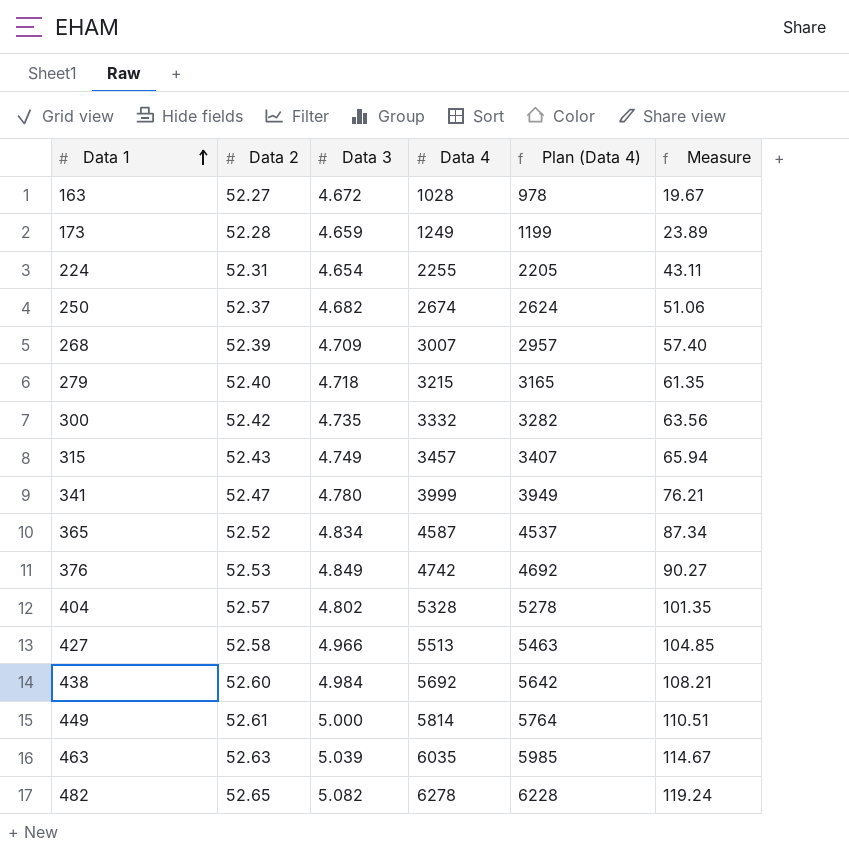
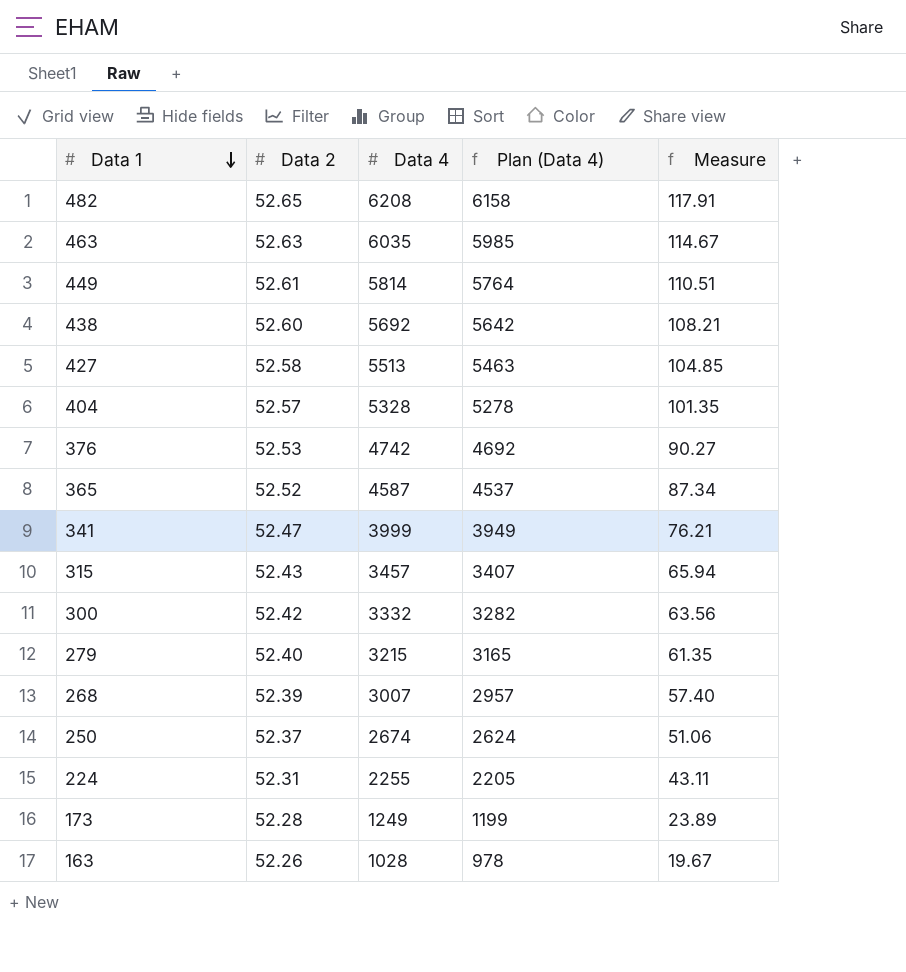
row order: Data 1 ascending -> Data 1 descending
column Data 3 | position: 3 -> none
482 | Data 4: 6278 -> 6208
482 | Plan (Data 4): 6228 -> 6158
482 | Measure: 119.24 -> 117.91
163 | Data 2: 52.27 -> 52.26

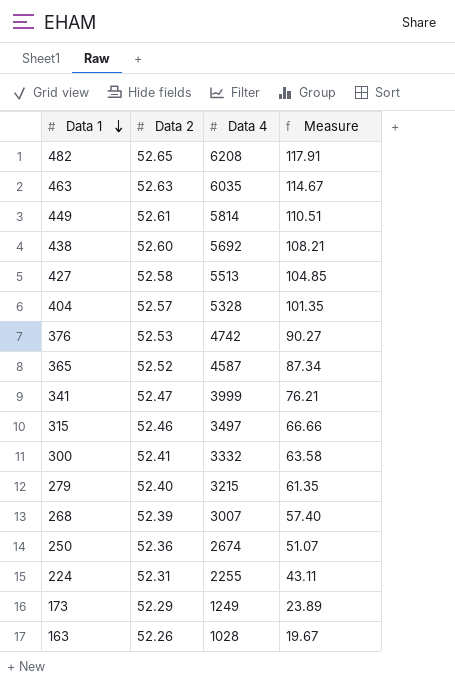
column Plan (Data 4) | formula: [Data 4] - 50 -> none
315 | Data 2: 52.43 -> 52.46
315 | Data 4: 3457 -> 3497
315 | Measure: 65.94 -> 66.66
300 | Data 2: 52.42 -> 52.41
300 | Measure: 63.56 -> 63.58
250 | Data 2: 52.37 -> 52.36
250 | Measure: 51.06 -> 51.07
173 | Data 2: 52.28 -> 52.29

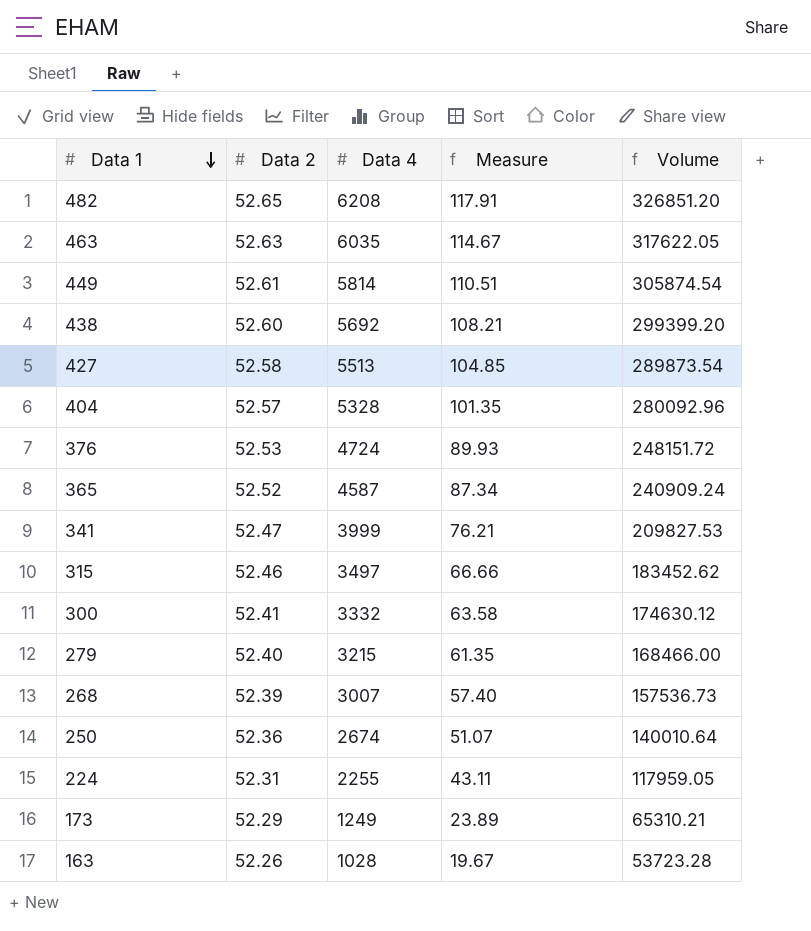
column Volume | formula: none -> [Data 2] * [Data 4]
376 | Data 4: 4742 -> 4724
376 | Measure: 90.27 -> 89.93

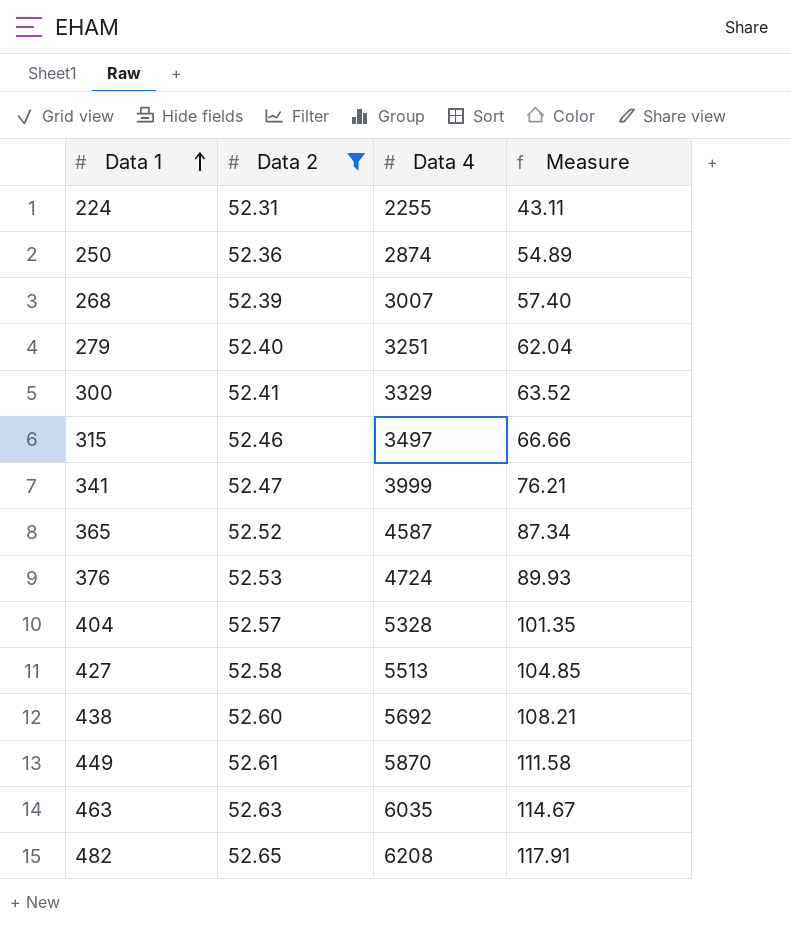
filter: none -> Data 2 >= 52.31
row order: Data 1 descending -> Data 1 ascending
column Volume | formula: [Data 2] * [Data 4] -> none
250 | Data 4: 2674 -> 2874
250 | Measure: 51.07 -> 54.89
279 | Data 4: 3215 -> 3251
279 | Measure: 61.35 -> 62.04
300 | Data 4: 3332 -> 3329
300 | Measure: 63.58 -> 63.52
449 | Data 4: 5814 -> 5870
449 | Measure: 110.51 -> 111.58

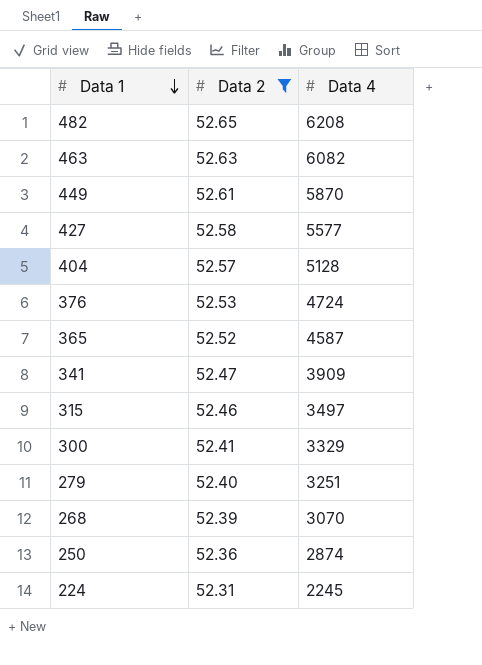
row order: Data 1 ascending -> Data 1 descending
column Measure | formula: [Data 4] / [Data 2] -> none
row 438: 52.60 | 5692 | 108.21 -> none
463 | Data 4: 6035 -> 6082
427 | Data 4: 5513 -> 5577
404 | Data 4: 5328 -> 5128
341 | Data 4: 3999 -> 3909
268 | Data 4: 3007 -> 3070
224 | Data 4: 2255 -> 2245

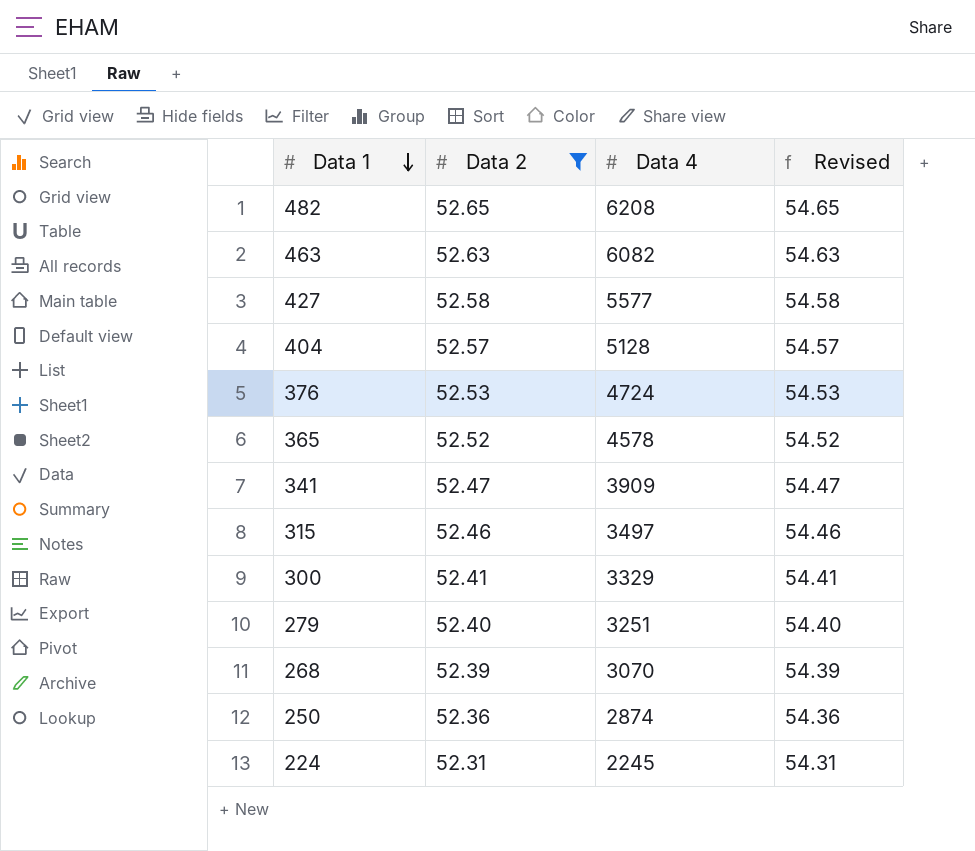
column Revised | formula: none -> [Data 2] + 2
row 449: 52.61 | 5870 -> none
365 | Data 4: 4587 -> 4578

